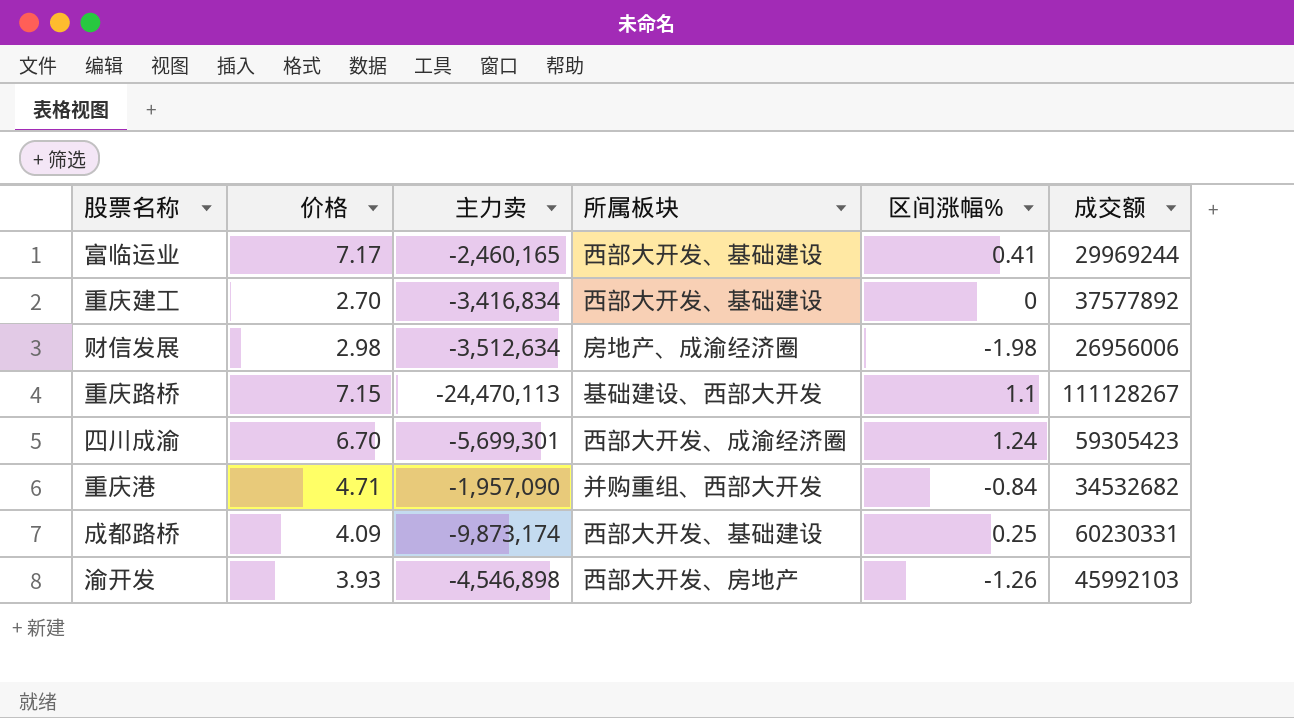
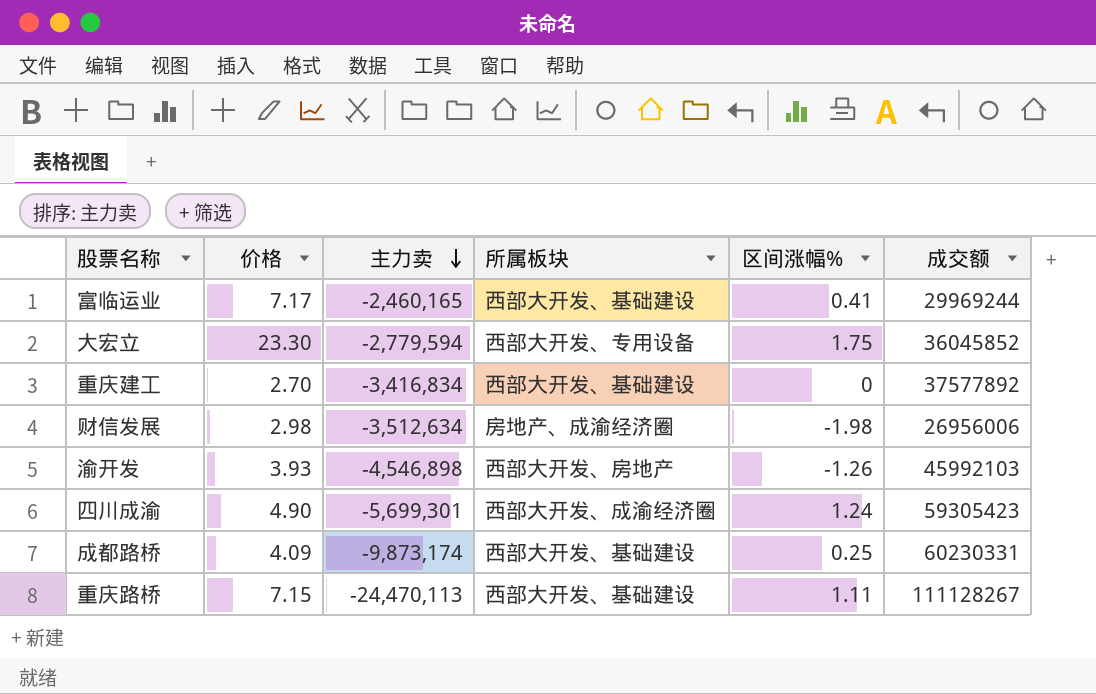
row order: none -> 主力卖 descending
row 重庆港: 4.71 | -1,957,090 | 并购重组、西部大开发 | -0.84 | 34532682 -> none
row 大宏立: none -> 23.30 | -2,779,594 | 西部大开发、专用设备 | 1.75 | 36045852
四川成渝 | 价格: 6.70 -> 4.90
重庆路桥 | 所属板块: 基础建设、西部大开发 -> 西部大开发、基础建设
重庆路桥 | 区间涨幅%: 1.1 -> 1.11

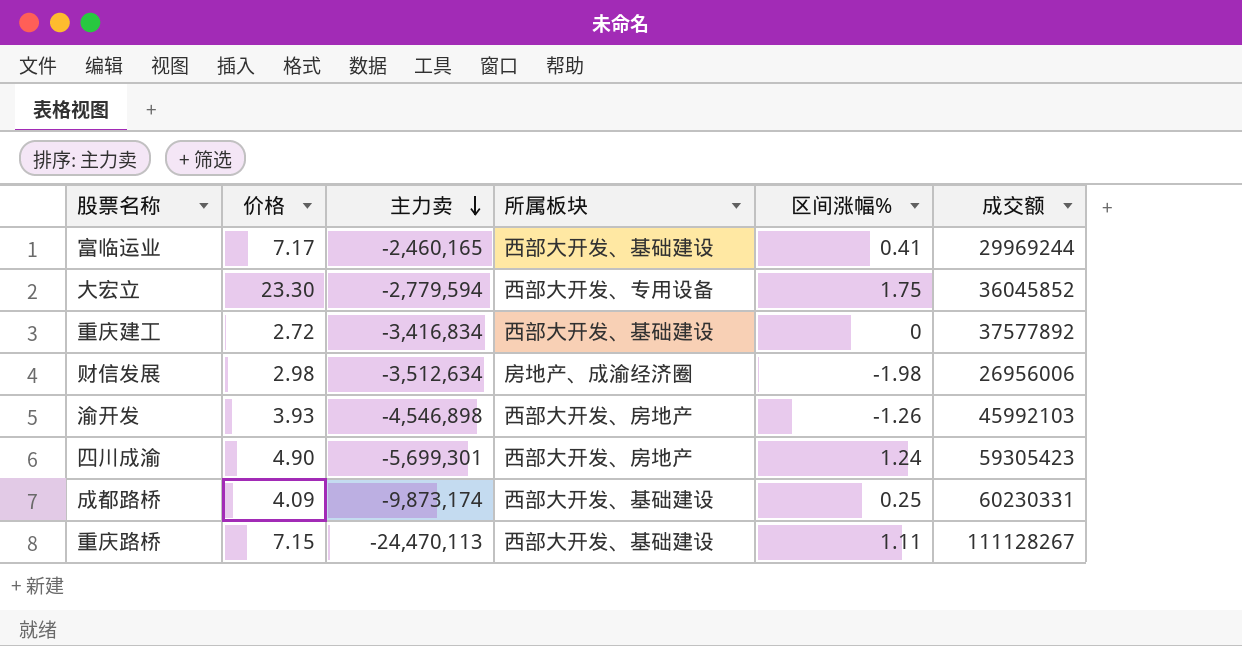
重庆建工 | 价格: 2.70 -> 2.72
四川成渝 | 所属板块: 西部大开发、成渝经济圈 -> 西部大开发、房地产

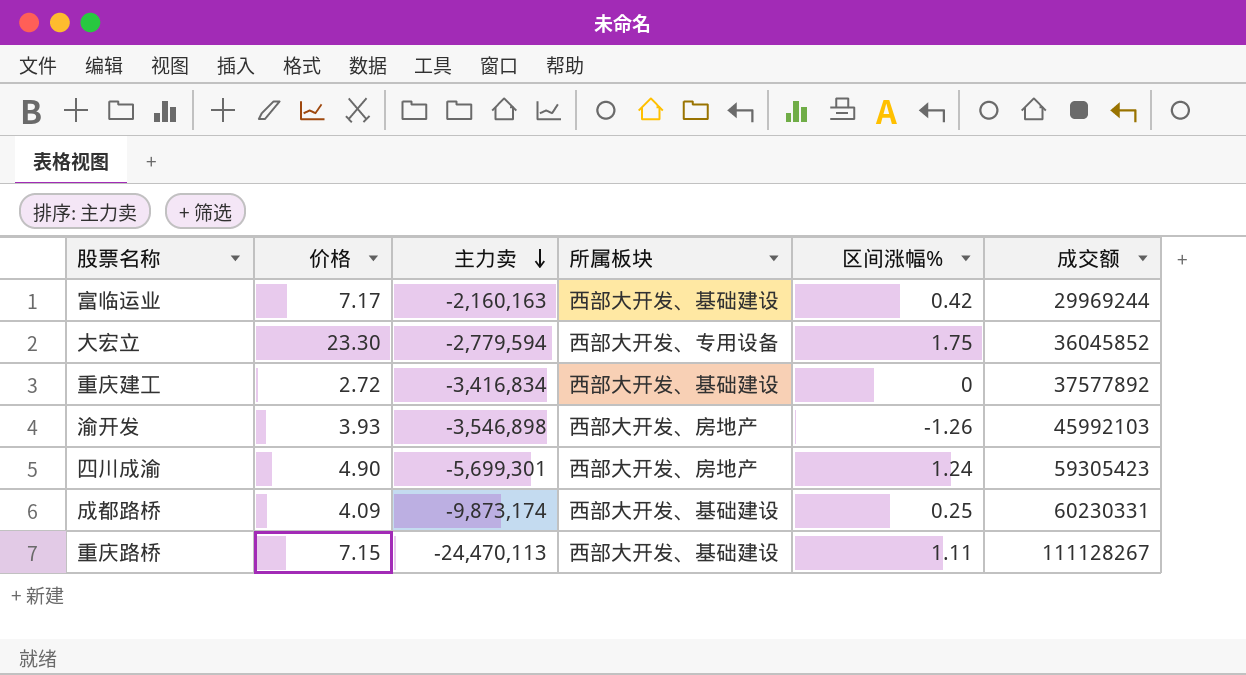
row 财信发展: 2.98 | -3,512,634 | 房地产、成渝经济圈 | -1.98 | 26956006 -> none
富临运业 | 主力卖: -2,460,165 -> -2,160,163
富临运业 | 区间涨幅%: 0.41 -> 0.42
渝开发 | 主力卖: -4,546,898 -> -3,546,898

